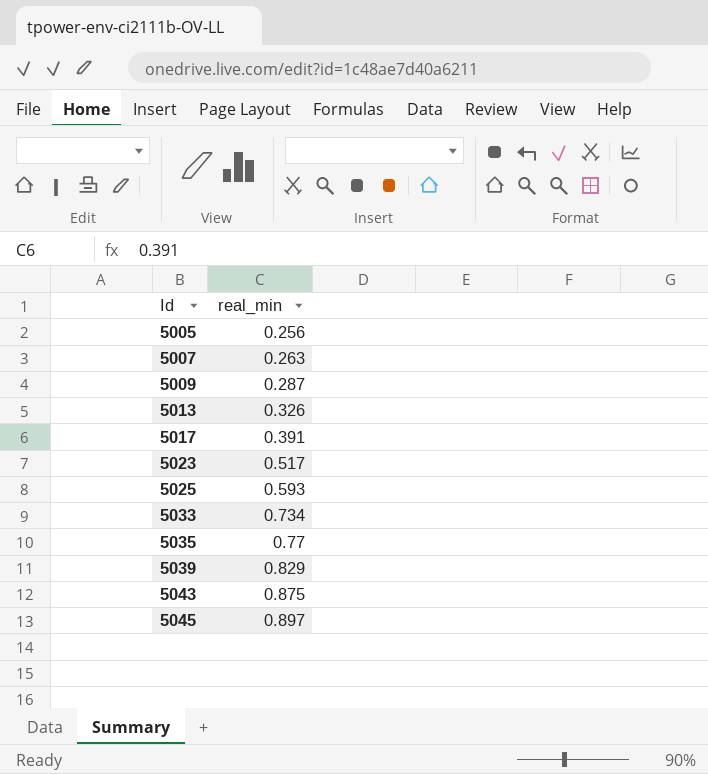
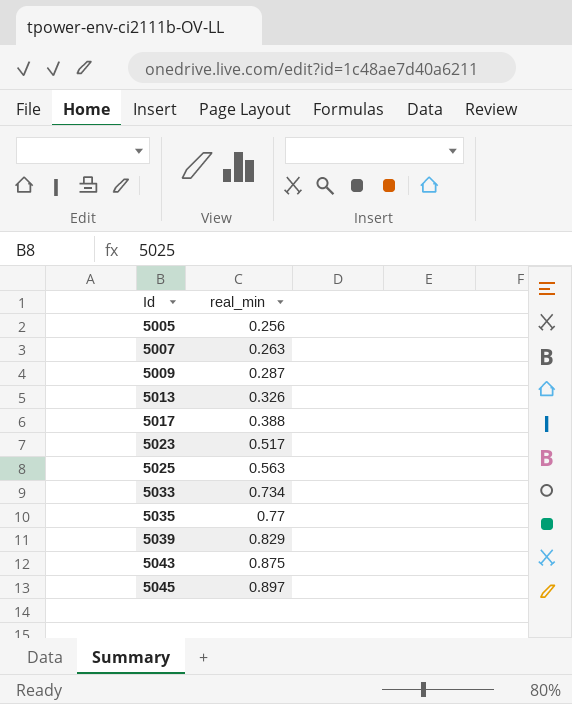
5017 | real_min: 0.391 -> 0.388
5025 | real_min: 0.593 -> 0.563

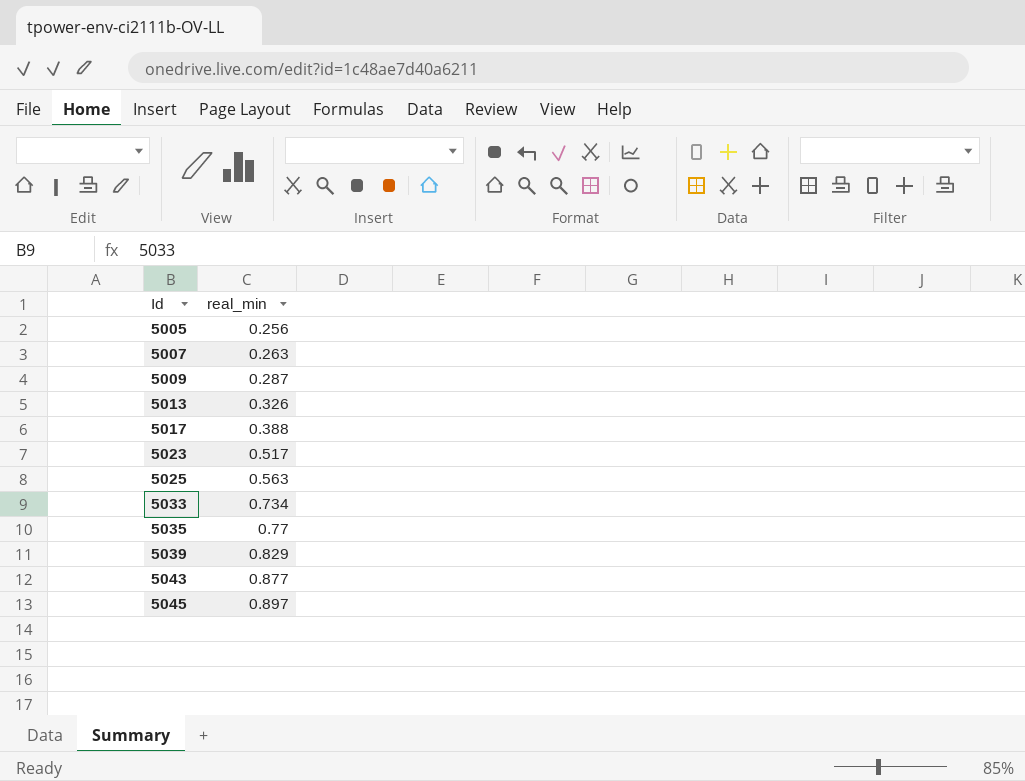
5043 | real_min: 0.875 -> 0.877

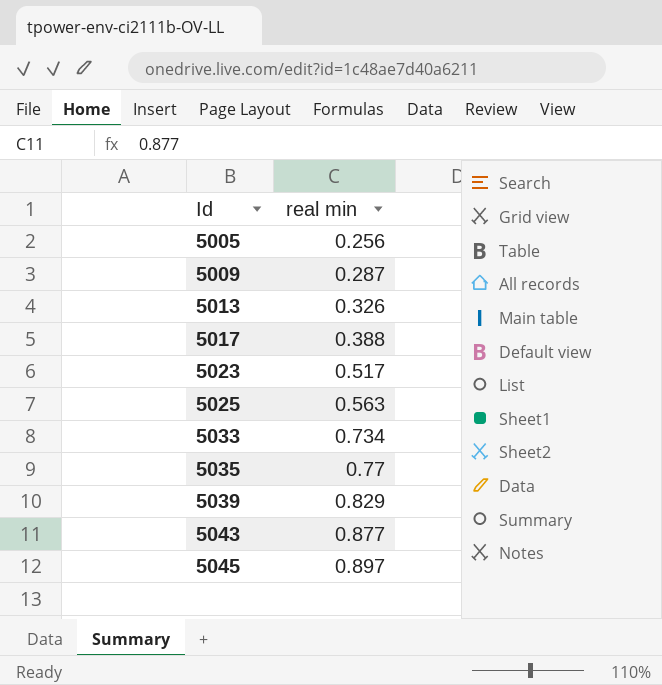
column name: real_min -> real min
row 5007: 0.263 -> none

